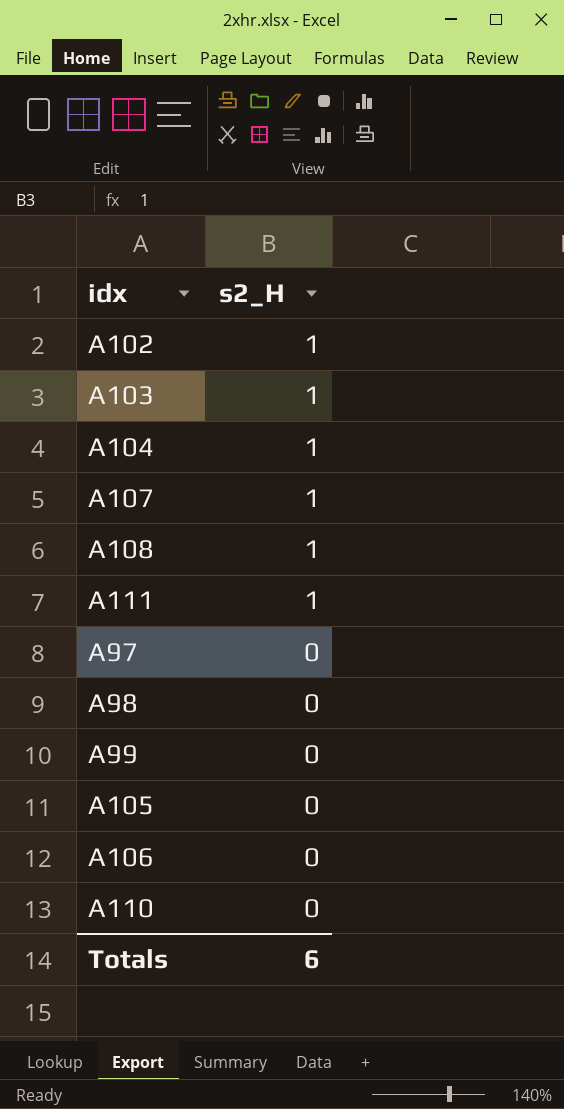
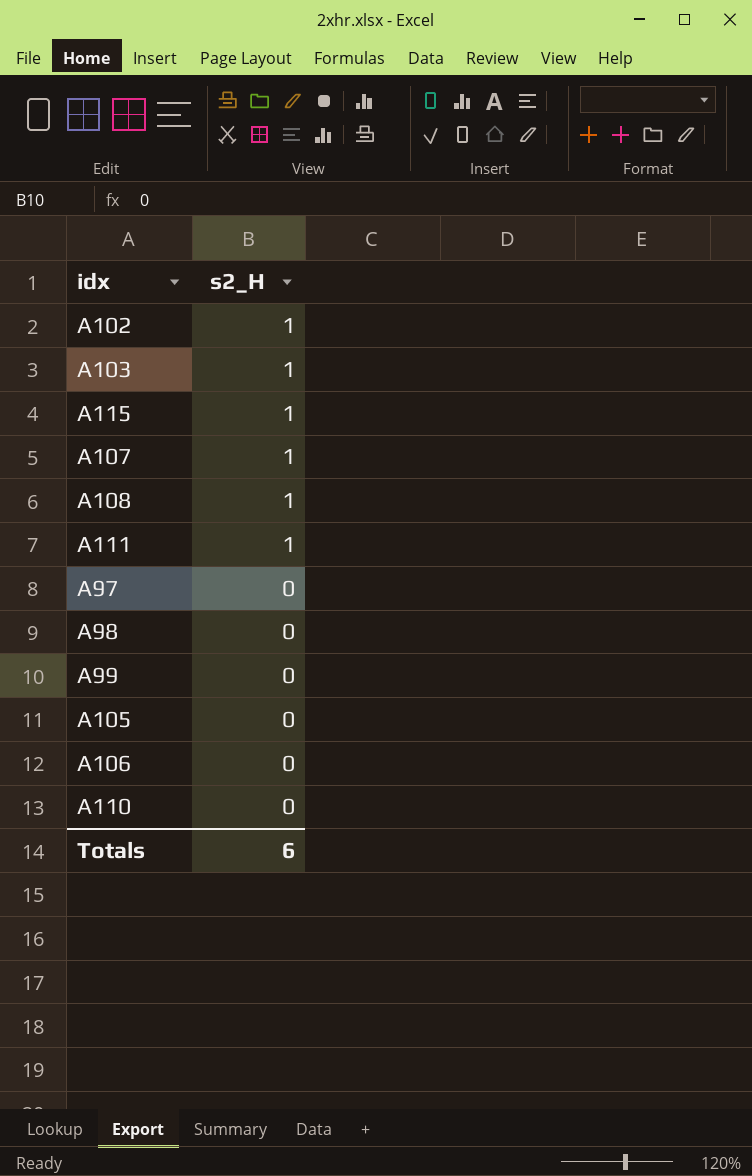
row A104: 1 -> none
row A115: none -> 1

